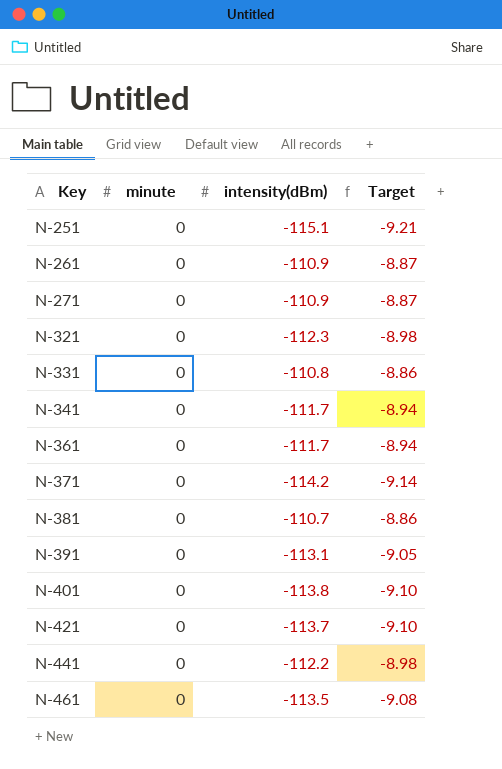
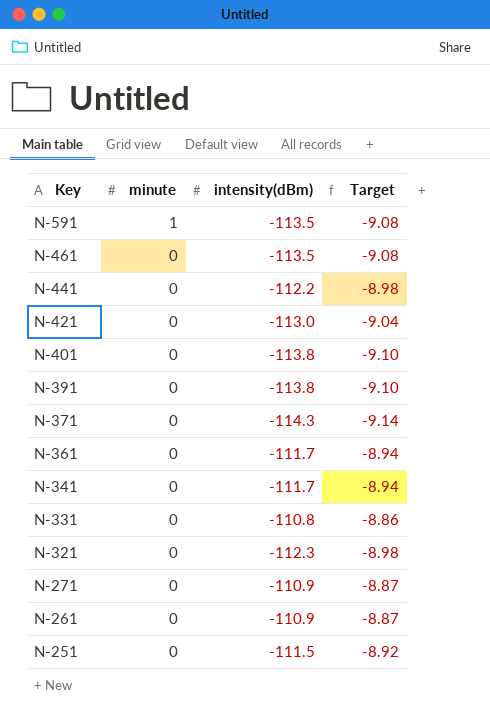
row order: Key ascending -> Key descending
row N-381: 0 | -110.7 | -8.86 -> none
row N-591: none -> 1 | -113.5 | -9.08
N-421 | intensity(dBm): -113.7 -> -113.0
N-421 | Target: -9.10 -> -9.04
N-391 | intensity(dBm): -113.1 -> -113.8
N-391 | Target: -9.05 -> -9.10
N-371 | intensity(dBm): -114.2 -> -114.3
N-251 | intensity(dBm): -115.1 -> -111.5
N-251 | Target: -9.21 -> -8.92

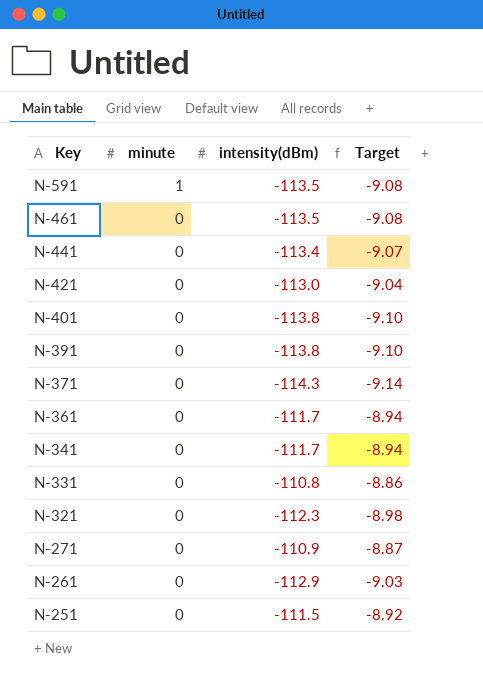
N-441 | intensity(dBm): -112.2 -> -113.4
N-441 | Target: -8.98 -> -9.07
N-261 | intensity(dBm): -110.9 -> -112.9
N-261 | Target: -8.87 -> -9.03

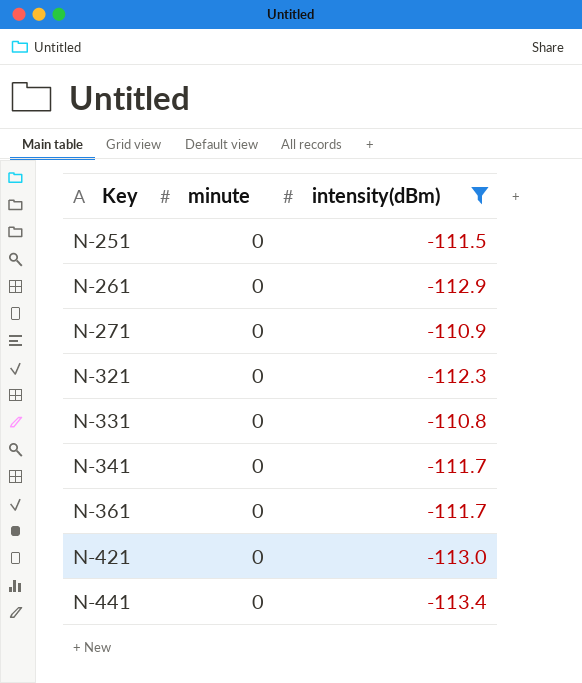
filter: none -> intensity(dBm) >= -113.4
row order: Key descending -> Key ascending
column Target | formula: [intensity(dBm)] * 0.08 -> none

